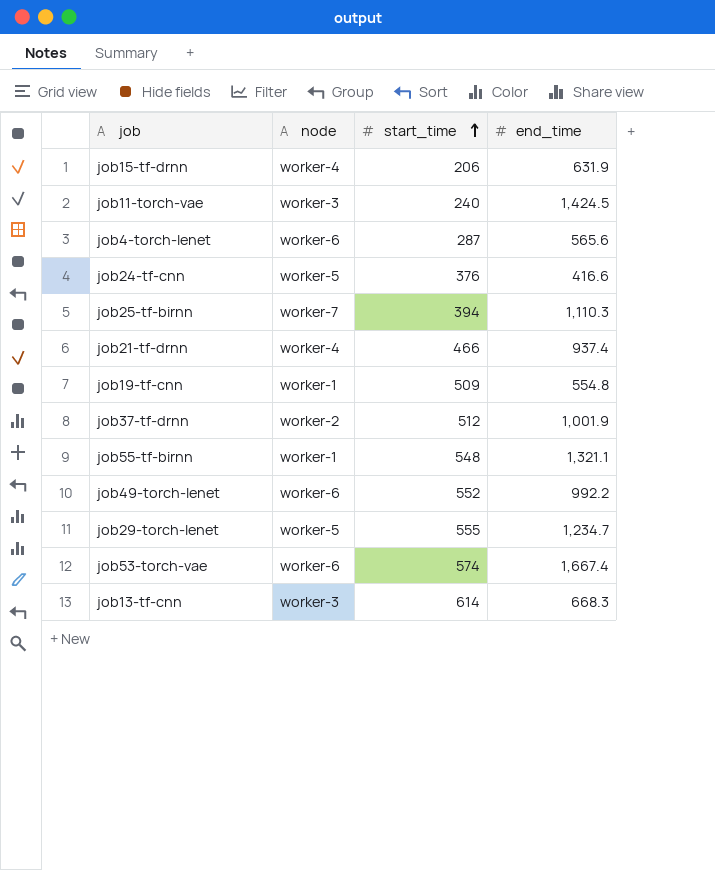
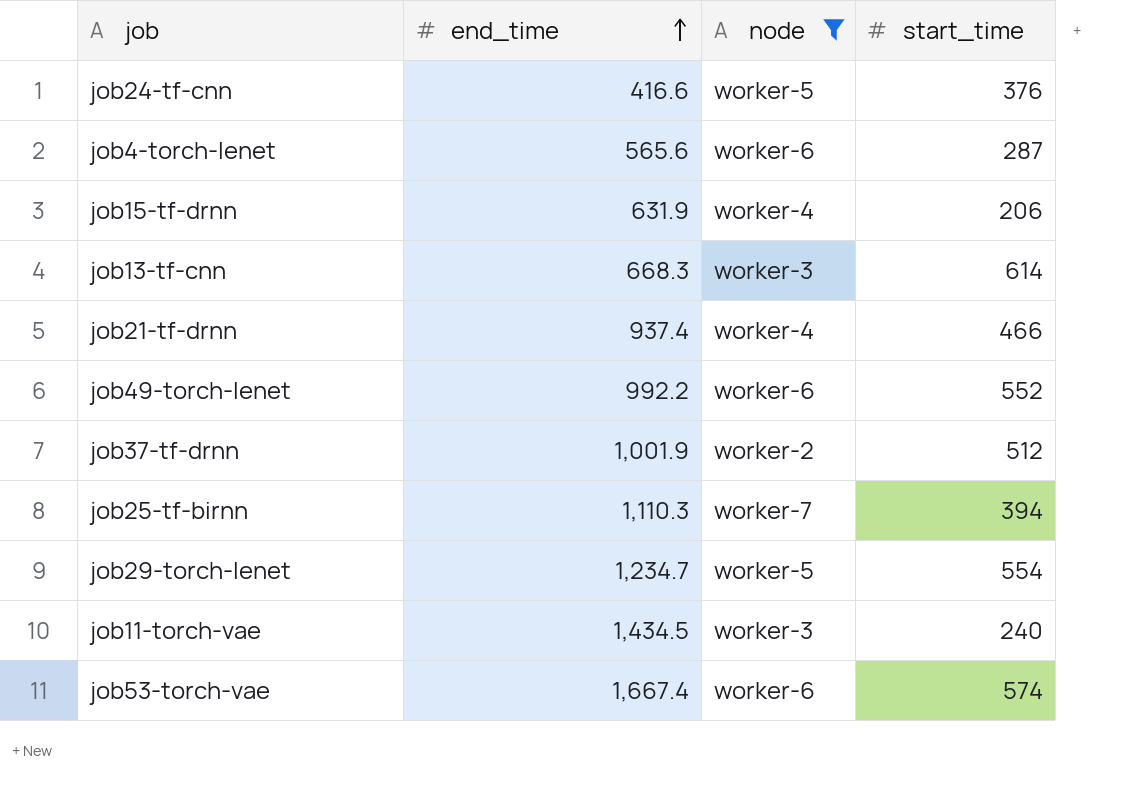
filter: none -> node != worker-1
row order: start_time ascending -> end_time ascending
column end_time | position: 4 -> 2
job29-torch-lenet | start_time: 555 -> 554
job11-torch-vae | end_time: 1,424.5 -> 1,434.5

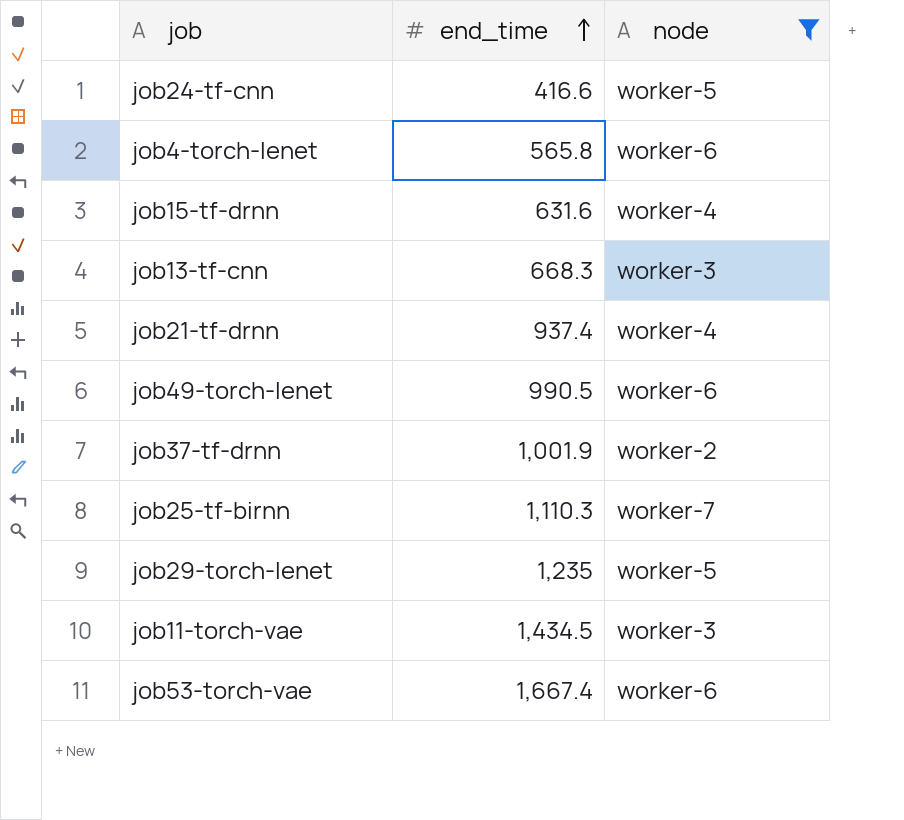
column start_time | position: 4 -> none
job4-torch-lenet | end_time: 565.6 -> 565.8
job15-tf-drnn | end_time: 631.9 -> 631.6
job49-torch-lenet | end_time: 992.2 -> 990.5
job29-torch-lenet | end_time: 1,234.7 -> 1,235

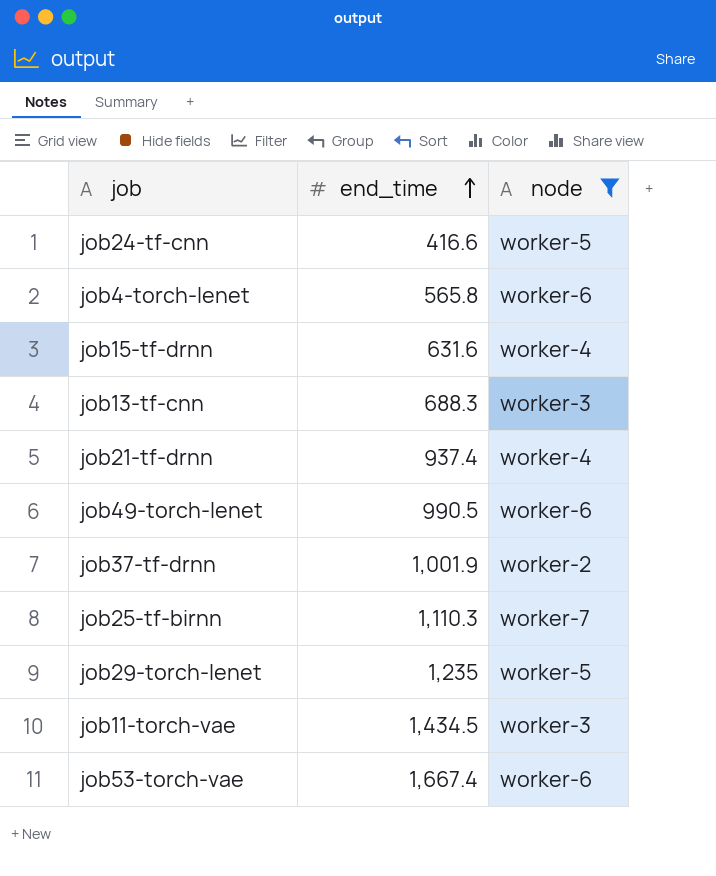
job13-tf-cnn | end_time: 668.3 -> 688.3

